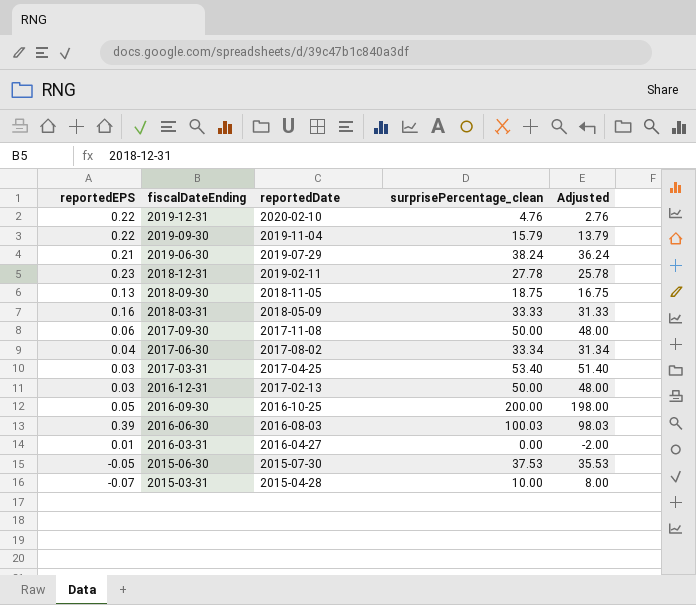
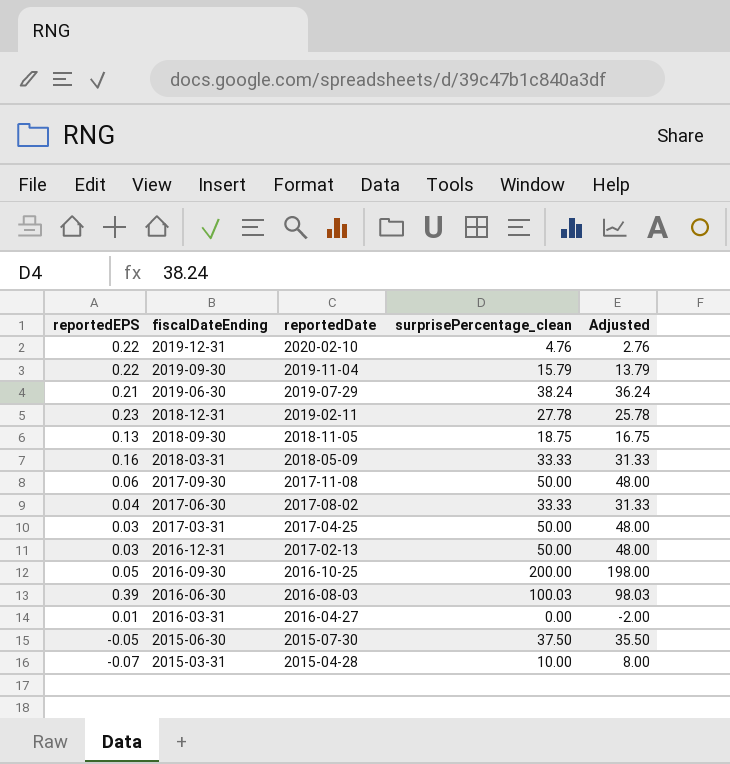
2017-06-30 | surprisePercentage_clean: 33.34 -> 33.33
2017-06-30 | Adjusted: 31.34 -> 31.33
2017-03-31 | surprisePercentage_clean: 53.40 -> 50.00
2017-03-31 | Adjusted: 51.40 -> 48.00
2015-06-30 | surprisePercentage_clean: 37.53 -> 37.50
2015-06-30 | Adjusted: 35.53 -> 35.50

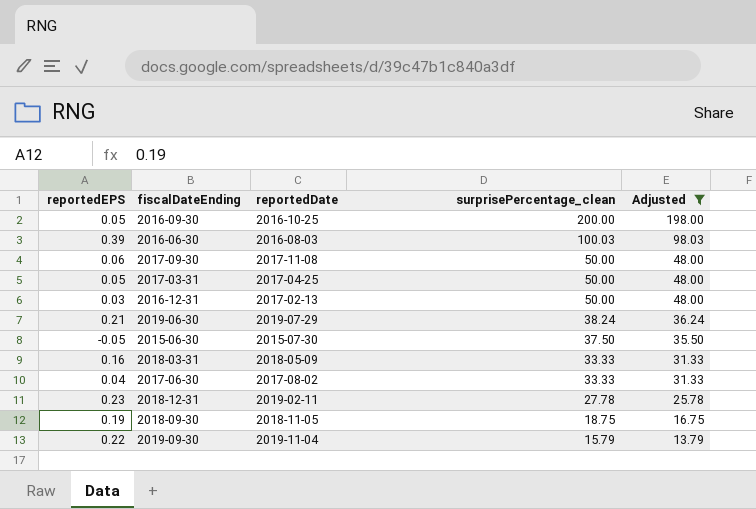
filter: none -> Adjusted >= 13.79
row order: fiscalDateEnding descending -> surprisePercentage_clean descending
2017-03-31 | reportedEPS: 0.03 -> 0.05
2018-09-30 | reportedEPS: 0.13 -> 0.19

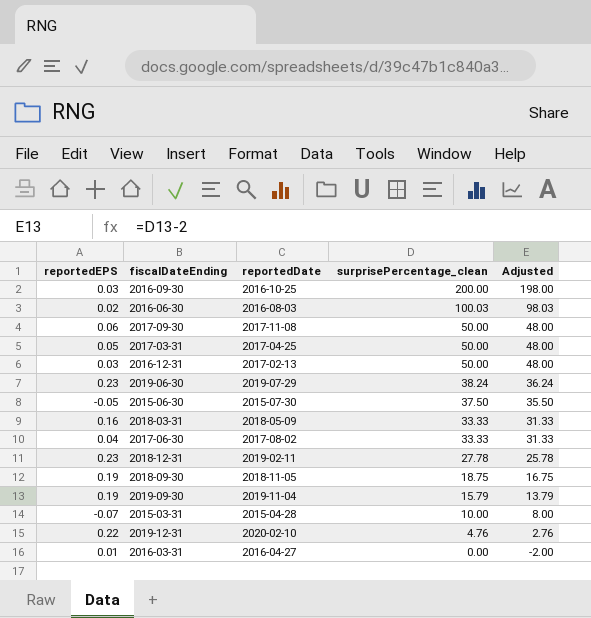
filter: Adjusted >= 13.79 -> none
2016-09-30 | reportedEPS: 0.05 -> 0.03
2016-06-30 | reportedEPS: 0.39 -> 0.02
2019-06-30 | reportedEPS: 0.21 -> 0.23
2019-09-30 | reportedEPS: 0.22 -> 0.19

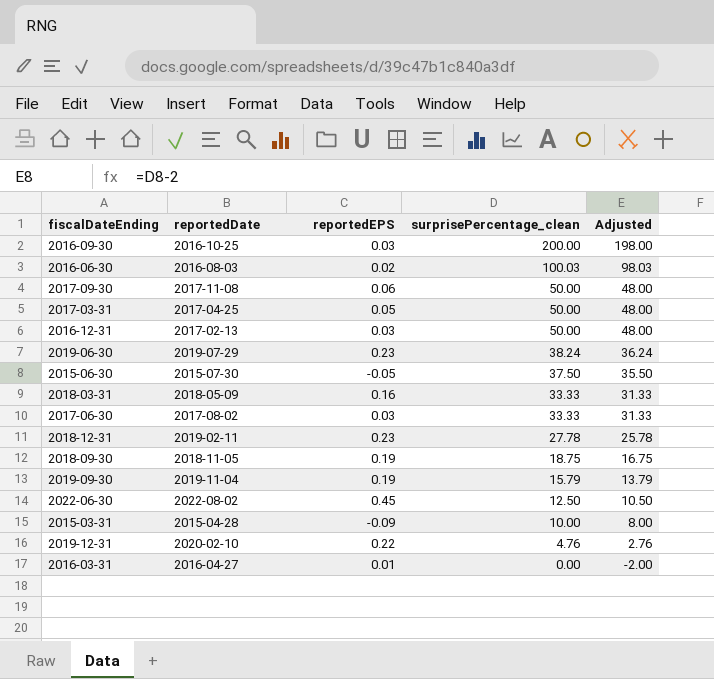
column reportedEPS | position: 1 -> 3
2017-06-30 | reportedEPS: 0.04 -> 0.03
row 2022-06-30: none -> 2022-08-02 | 0.45 | 12.50 | 10.50
2015-03-31 | reportedEPS: -0.07 -> -0.09

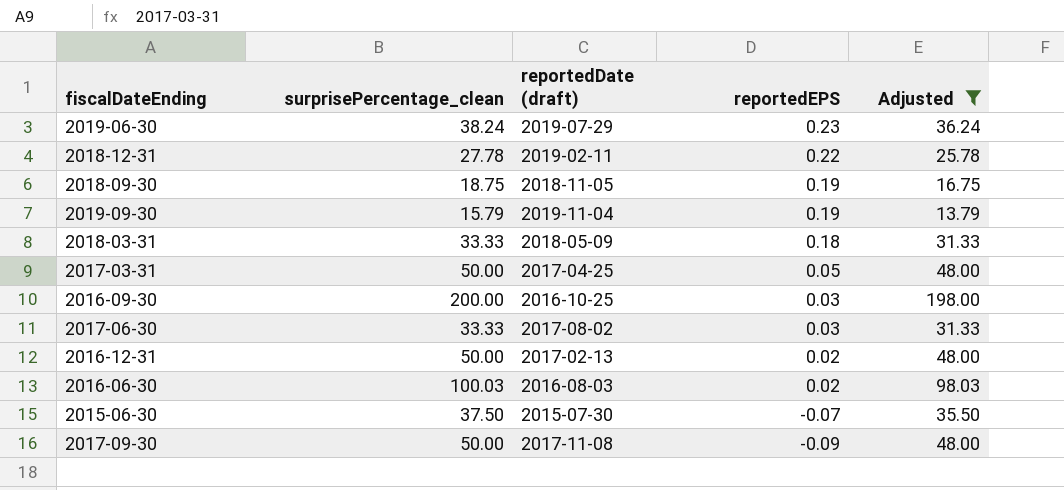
filter: none -> Adjusted >= 13.79
row order: surprisePercentage_clean descending -> reportedEPS descending
column surprisePercentage_clean | position: 4 -> 2
column name: reportedDate -> reportedDate (draft)
2018-12-31 | reportedEPS: 0.23 -> 0.22
2018-03-31 | reportedEPS: 0.16 -> 0.18
2016-12-31 | reportedEPS: 0.03 -> 0.02
2015-06-30 | reportedEPS: -0.05 -> -0.07
2017-09-30 | reportedEPS: 0.06 -> -0.09

